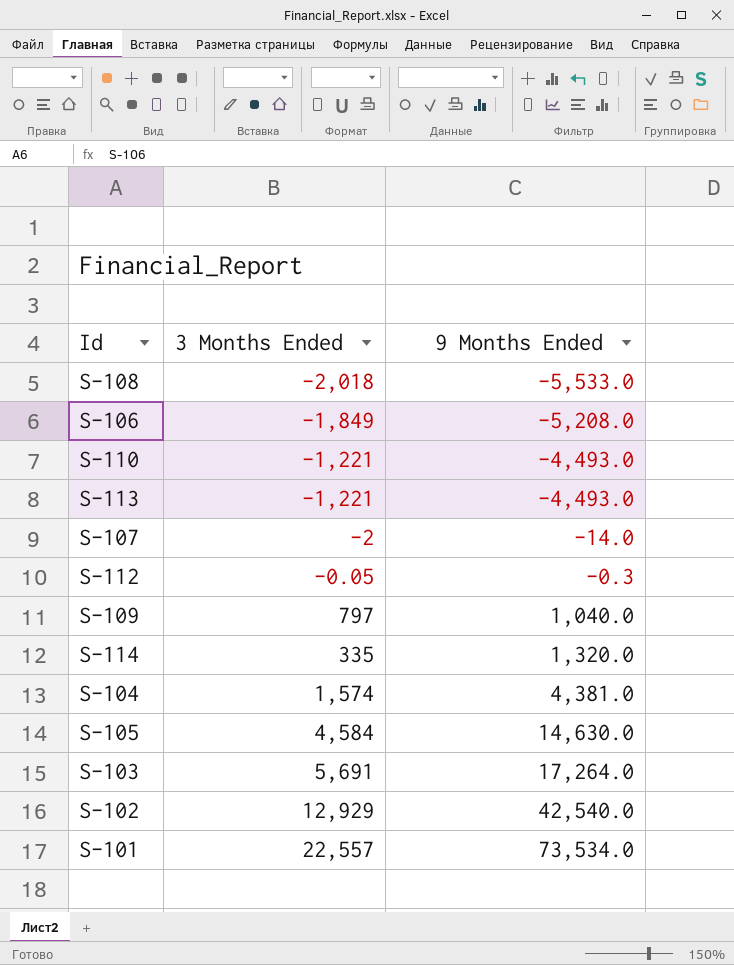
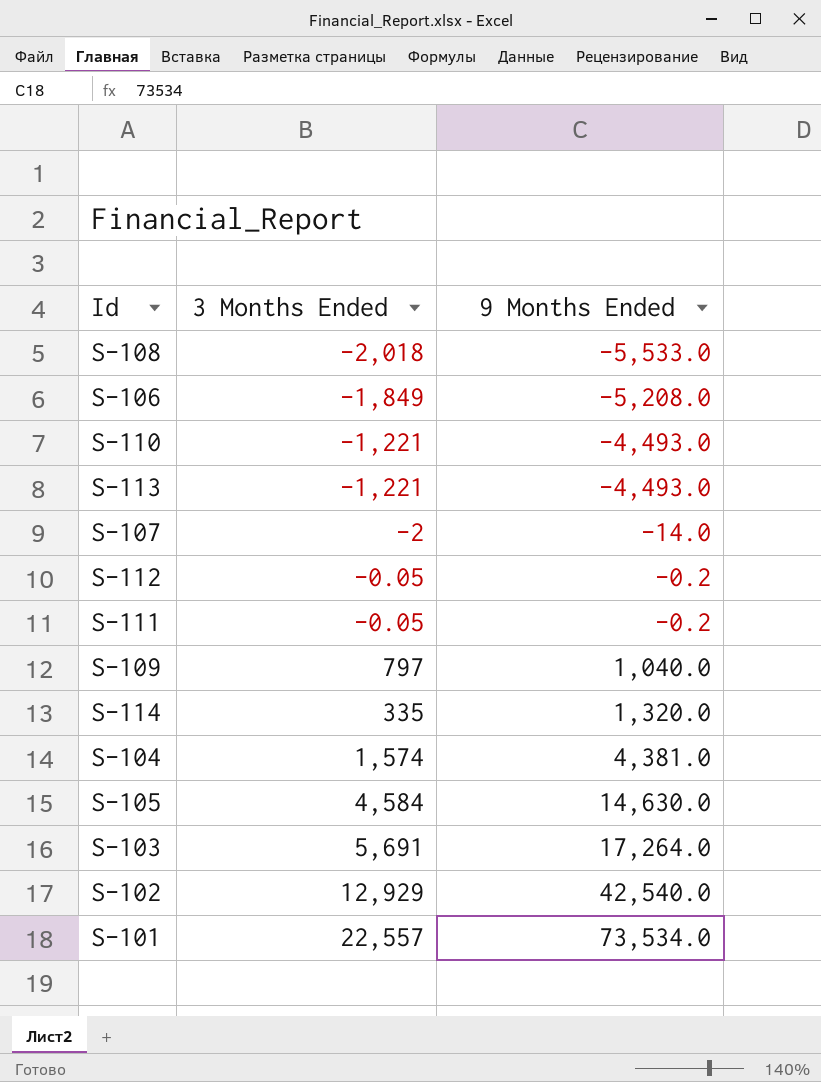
S-112 | 9 Months Ended: -0.3 -> -0.2
row S-111: none -> -0.05 | -0.2

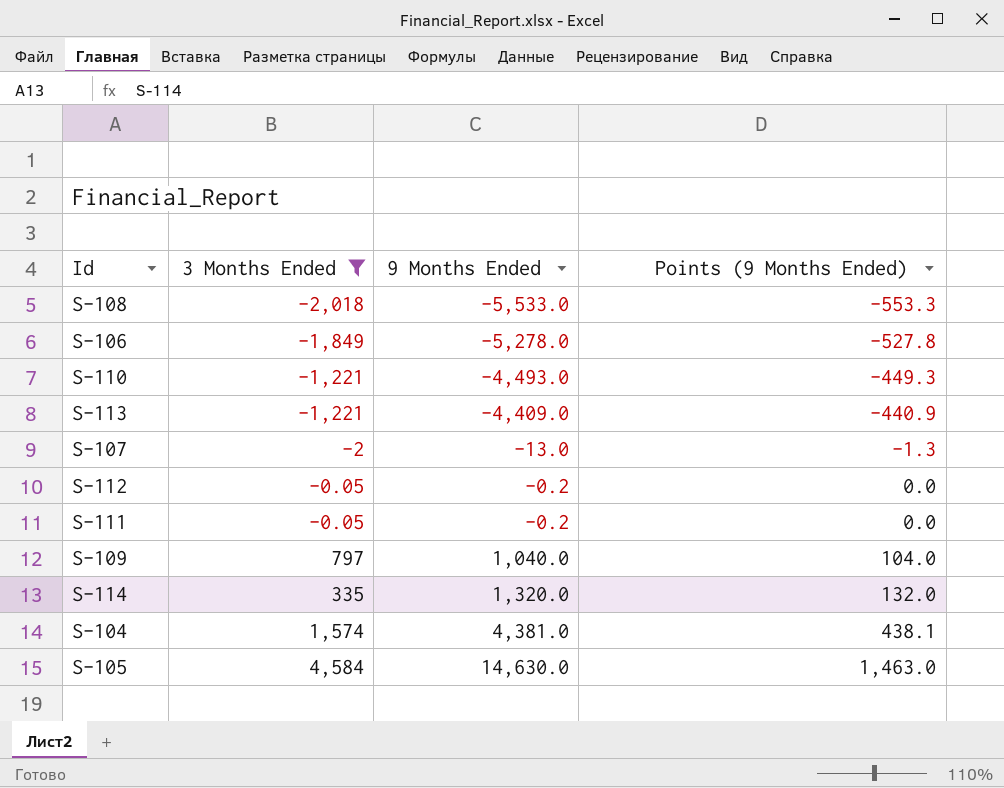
filter: none -> 3 Months Ended <= 4,584
column Points (9 Months Ended) | formula: none -> [9 Months Ended] * 0.1
S-106 | 9 Months Ended: -5,208.0 -> -5,278.0
S-113 | 9 Months Ended: -4,493.0 -> -4,409.0
S-107 | 9 Months Ended: -14.0 -> -13.0

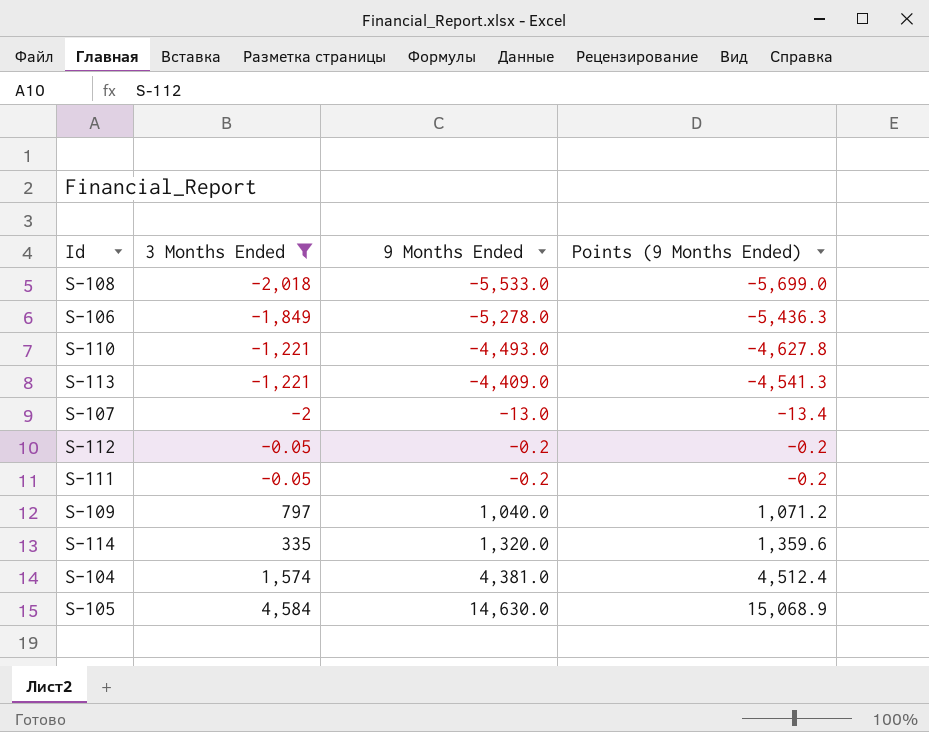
column Points (9 Months Ended) | formula: [9 Months Ended] * 0.1 -> [9 Months Ended] * 1.03

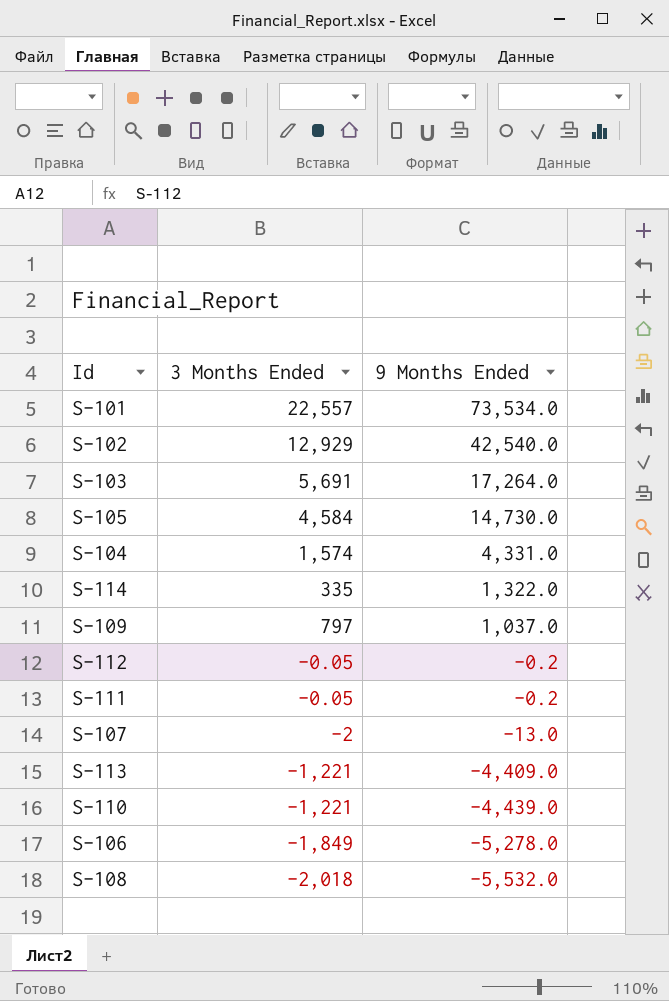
filter: 3 Months Ended <= 4,584 -> none
row order: 9 Months Ended ascending -> 9 Months Ended descending
column Points (9 Months Ended) | formula: [9 Months Ended] * 1.03 -> none
S-105 | 9 Months Ended: 14,630.0 -> 14,730.0
S-104 | 9 Months Ended: 4,381.0 -> 4,331.0
S-114 | 9 Months Ended: 1,320.0 -> 1,322.0
S-109 | 9 Months Ended: 1,040.0 -> 1,037.0
S-110 | 9 Months Ended: -4,493.0 -> -4,439.0
S-108 | 9 Months Ended: -5,533.0 -> -5,532.0

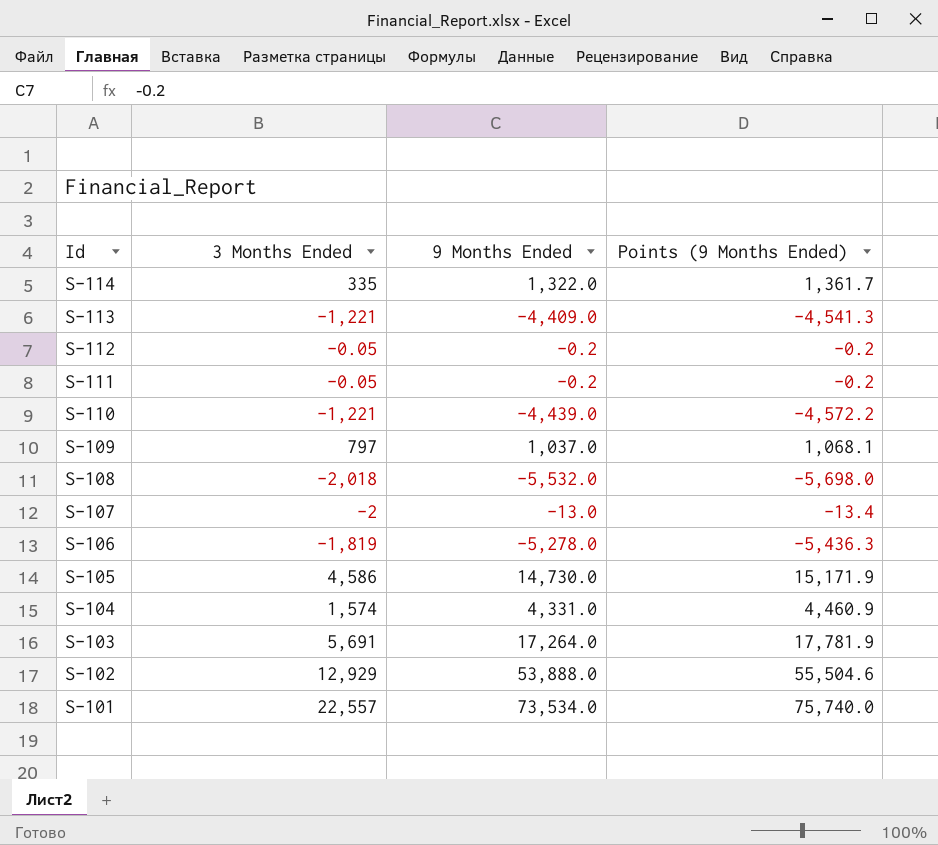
row order: 9 Months Ended descending -> Id descending
column Points (9 Months Ended) | formula: none -> [9 Months Ended] * 1.03
S-106 | 3 Months Ended: -1,849 -> -1,819
S-105 | 3 Months Ended: 4,584 -> 4,586
S-102 | 9 Months Ended: 42,540.0 -> 53,888.0

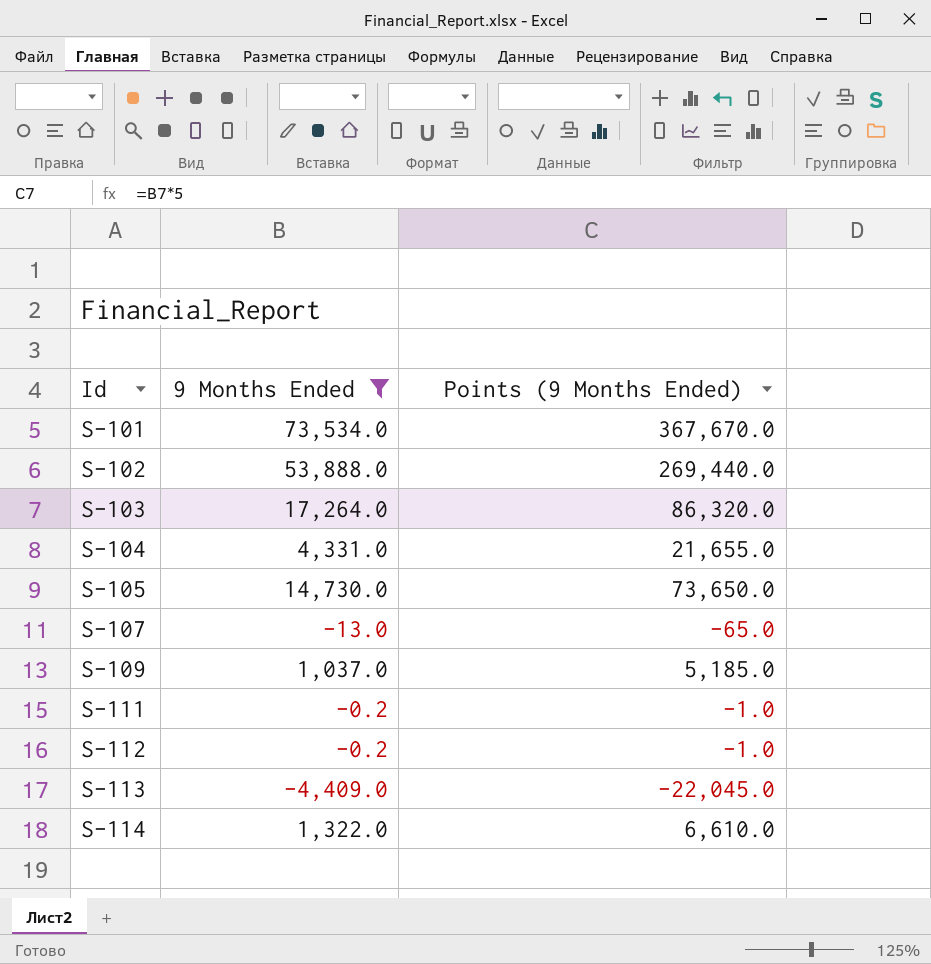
filter: none -> 9 Months Ended >= -4,409.0
row order: Id descending -> Id ascending
column 3 Months Ended | position: 2 -> none
column Points (9 Months Ended) | formula: [9 Months Ended] * 1.03 -> [9 Months Ended] * 5

